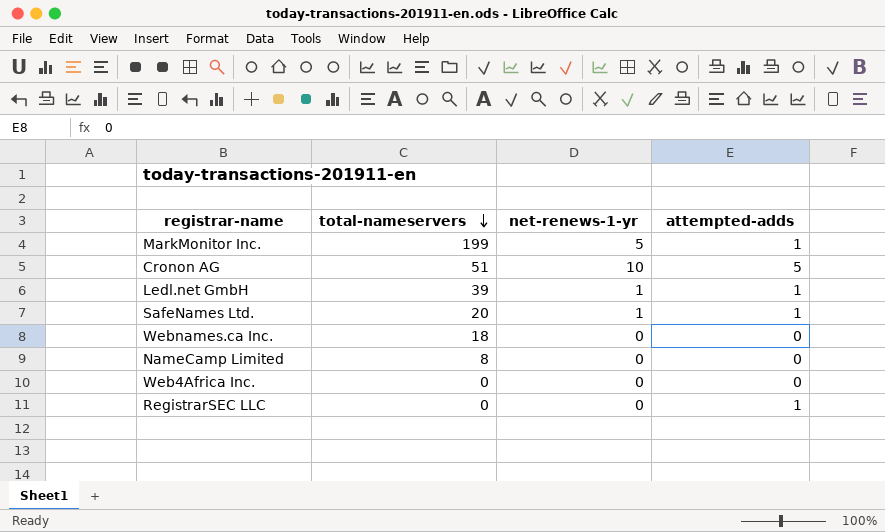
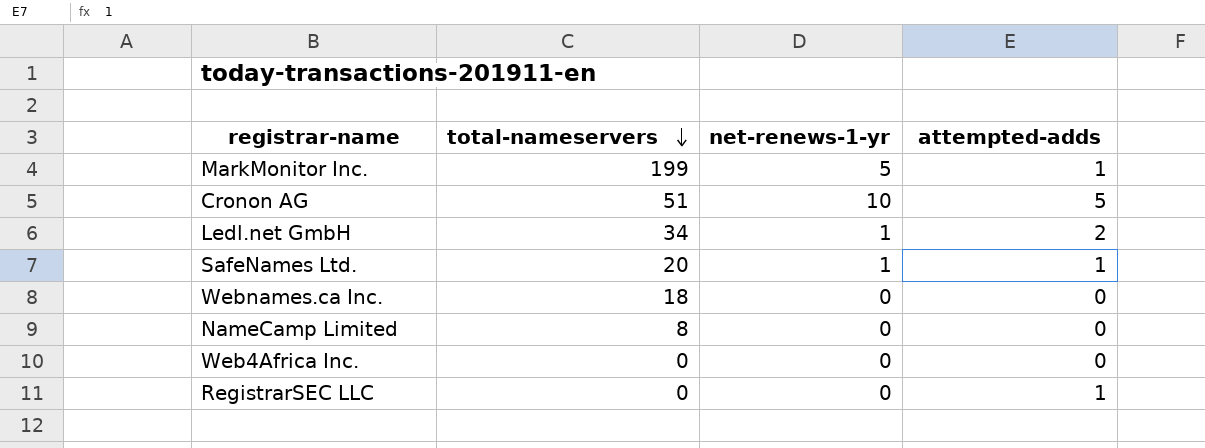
Ledl.net GmbH | total-nameservers: 39 -> 34
Ledl.net GmbH | attempted-adds: 1 -> 2

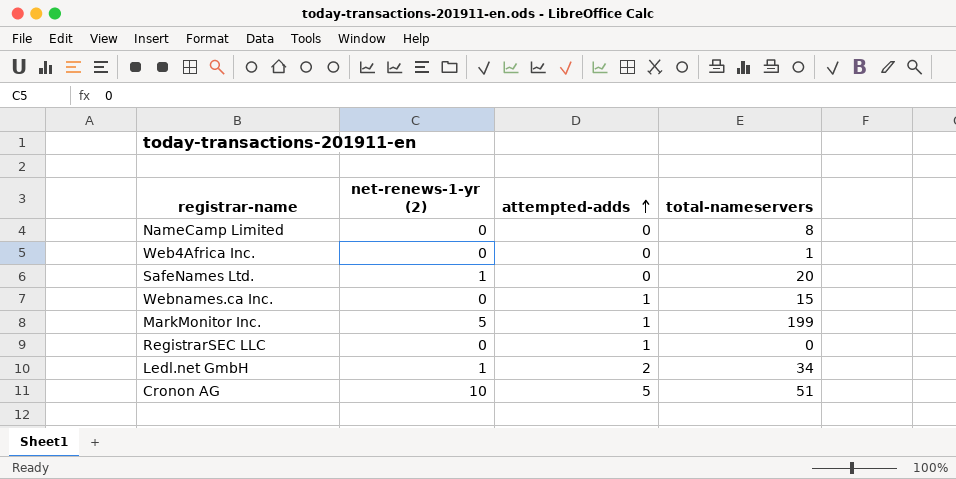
row order: total-nameservers descending -> attempted-adds ascending
column name: net-renews-1-yr -> net-renews-1-yr (2)
column total-nameservers | position: 2 -> 4
Web4Africa Inc. | total-nameservers: 0 -> 1
SafeNames Ltd. | attempted-adds: 1 -> 0
Webnames.ca Inc. | attempted-adds: 0 -> 1
Webnames.ca Inc. | total-nameservers: 18 -> 15

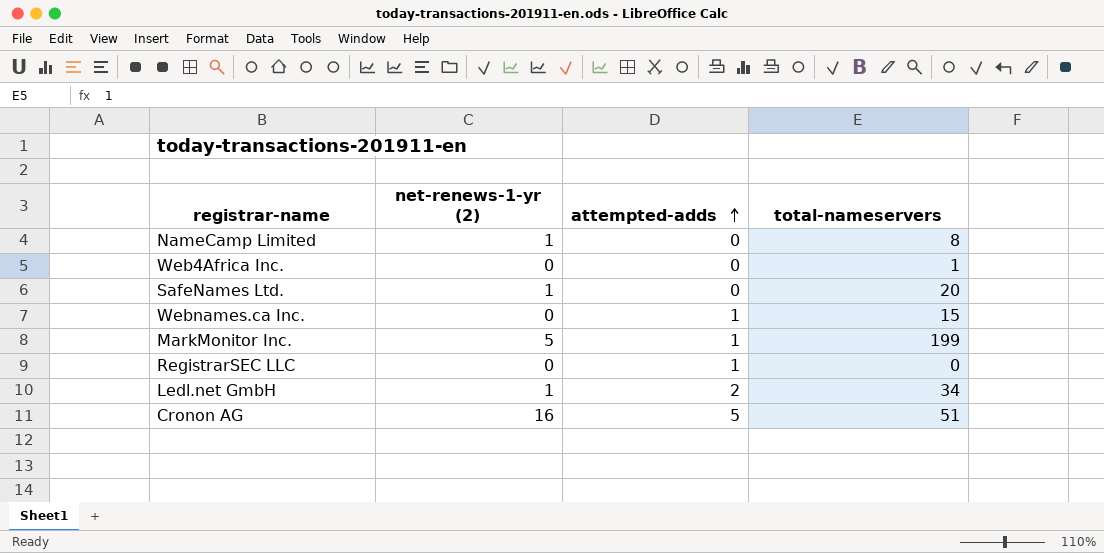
NameCamp Limited | net-renews-1-yr (2): 0 -> 1
Cronon AG | net-renews-1-yr (2): 10 -> 16

